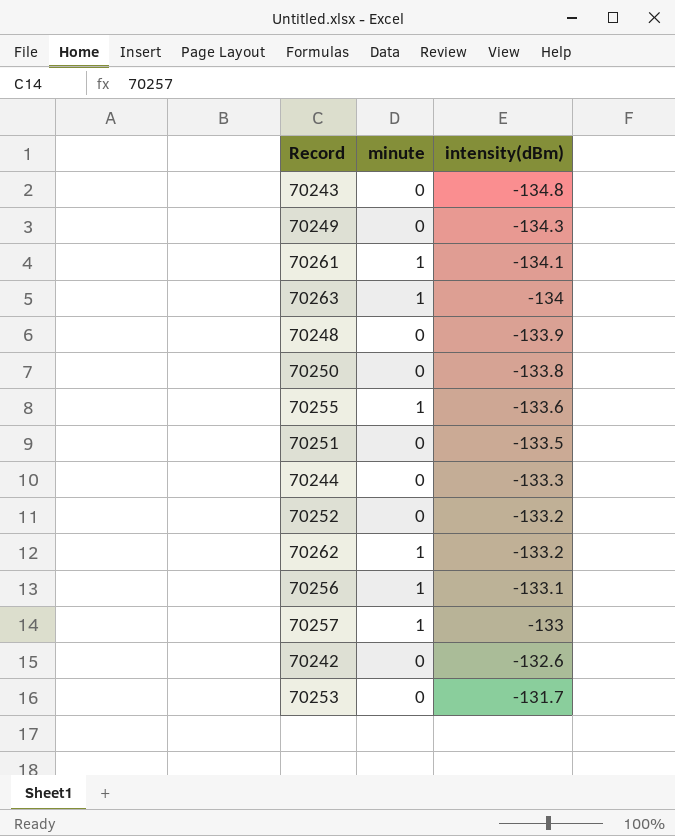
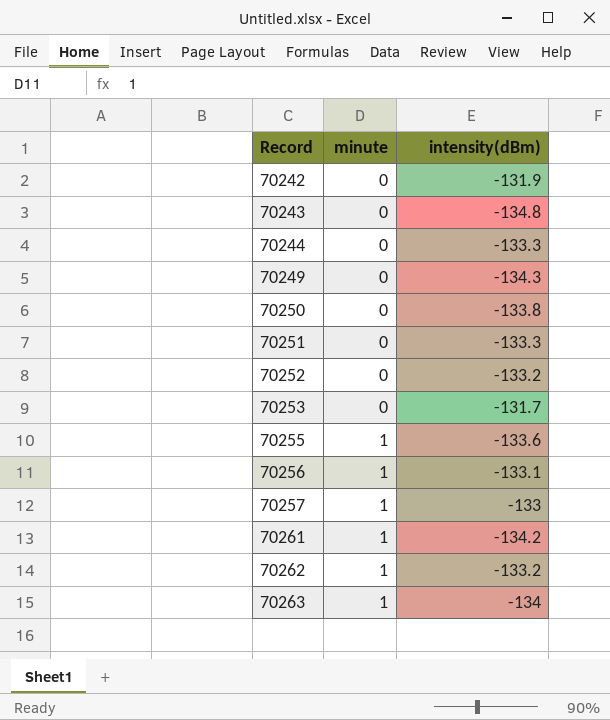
row order: intensity(dBm) ascending -> Record ascending
row 70248: 0 | -133.9 -> none
70242 | intensity(dBm): -132.6 -> -131.9
70251 | intensity(dBm): -133.5 -> -133.3
70261 | intensity(dBm): -134.1 -> -134.2

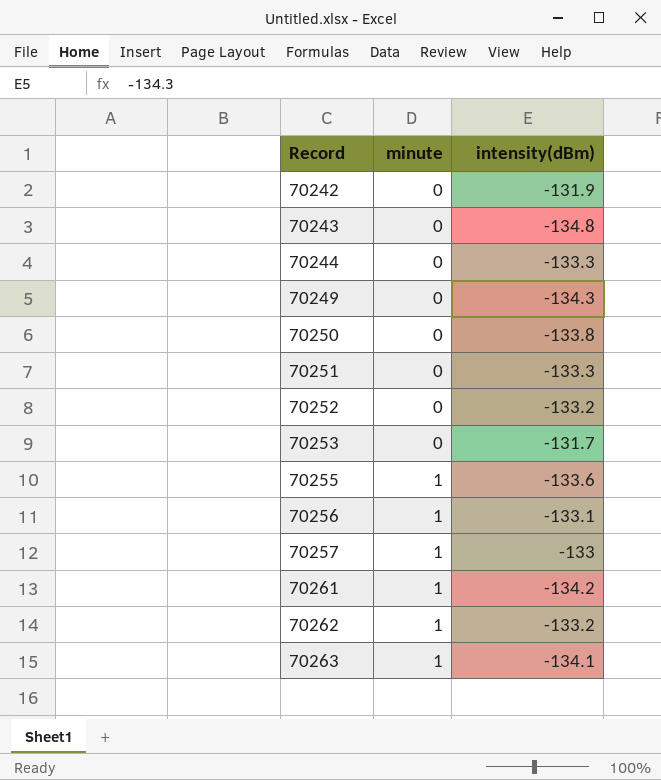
70263 | intensity(dBm): -134 -> -134.1

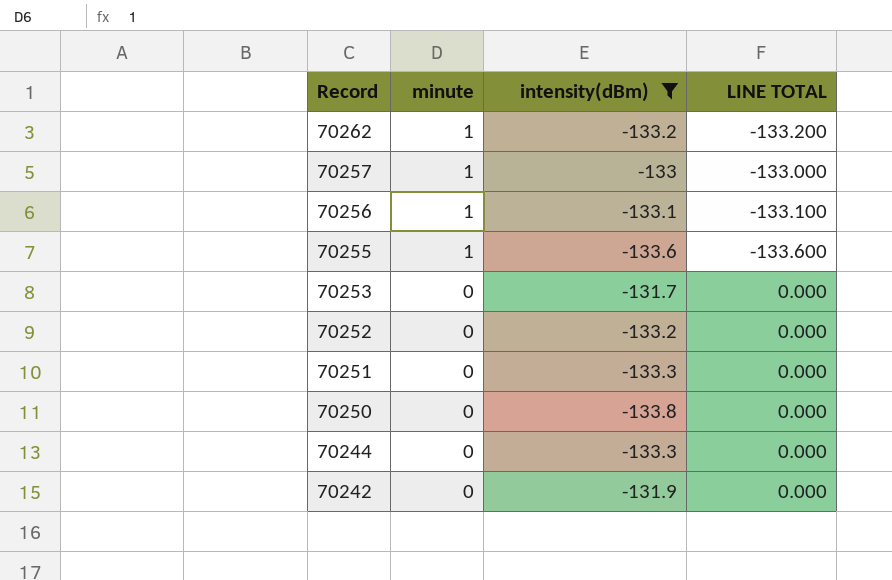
filter: none -> intensity(dBm) >= -133.8
row order: Record ascending -> Record descending
column LINE TOTAL | formula: none -> [minute] * [intensity(dBm)]

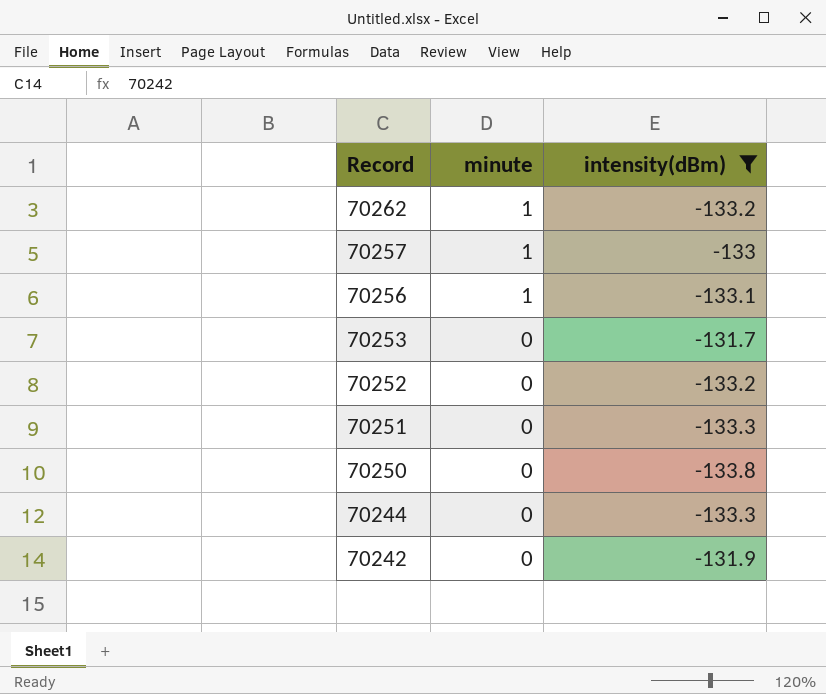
column LINE TOTAL | formula: [minute] * [intensity(dBm)] -> none
row 70255: 1 | -133.6 | -133.600 -> none

